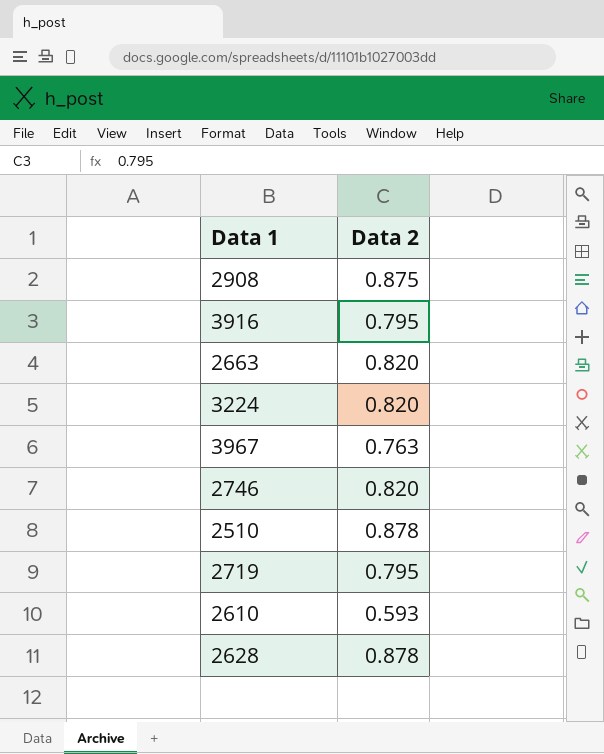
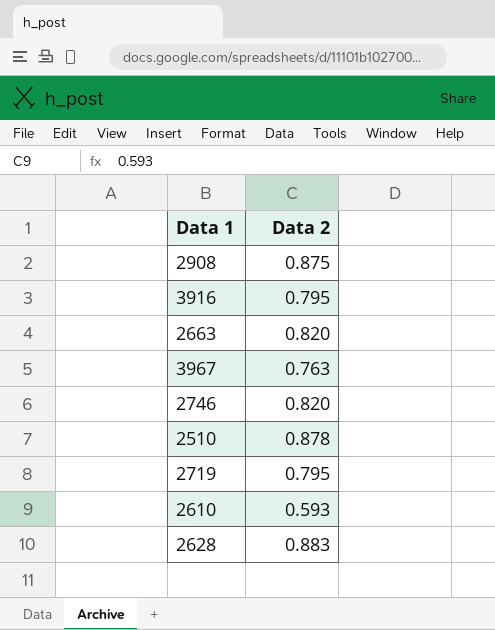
row 3224: 0.820 -> none
2628 | Data 2: 0.878 -> 0.883

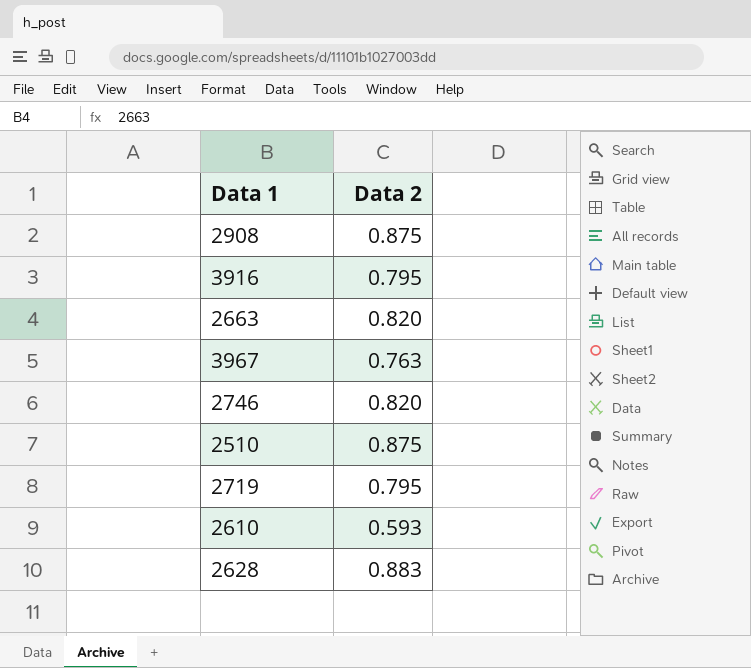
2510 | Data 2: 0.878 -> 0.875

